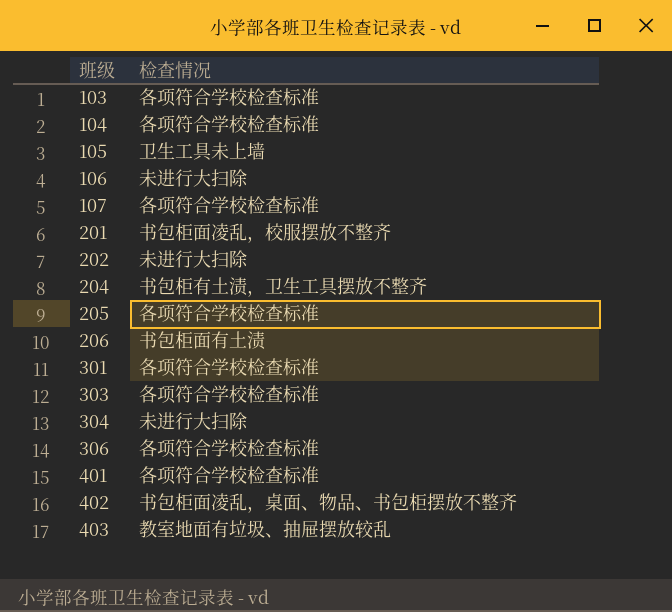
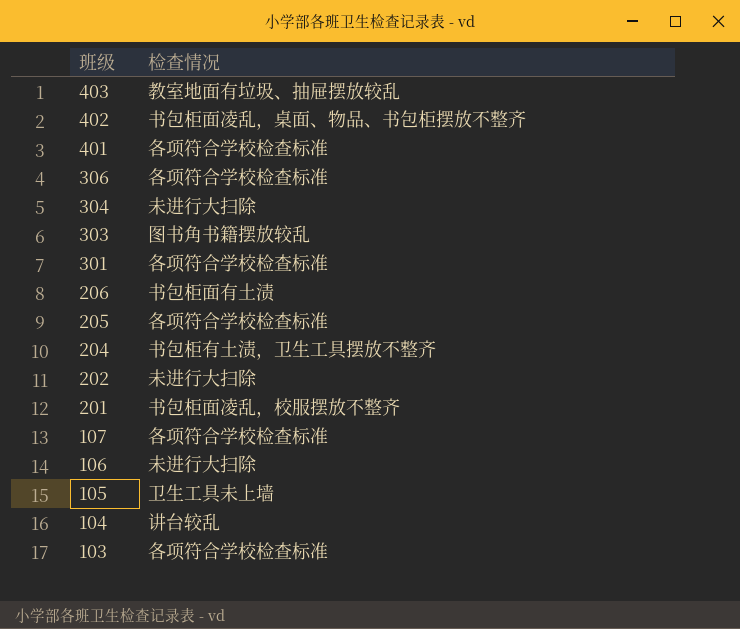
row order: 班级 ascending -> 班级 descending
303 | 检查情况: 各项符合学校检查标准 -> 图书角书籍摆放较乱
104 | 检查情况: 各项符合学校检查标准 -> 讲台较乱

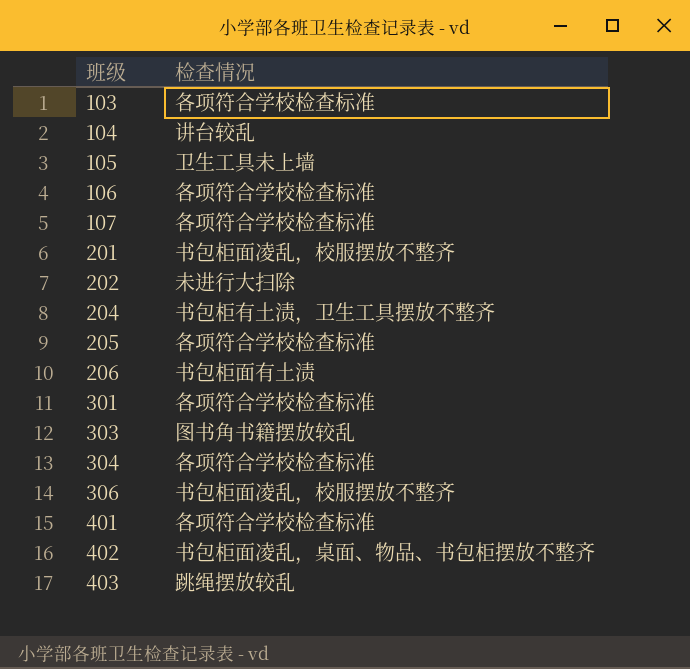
row order: 班级 descending -> 班级 ascending
106 | 检查情况: 未进行大扫除 -> 各项符合学校检查标准
304 | 检查情况: 未进行大扫除 -> 各项符合学校检查标准
306 | 检查情况: 各项符合学校检查标准 -> 书包柜面凌乱，校服摆放不整齐
403 | 检查情况: 教室地面有垃圾、抽屉摆放较乱 -> 跳绳摆放较乱

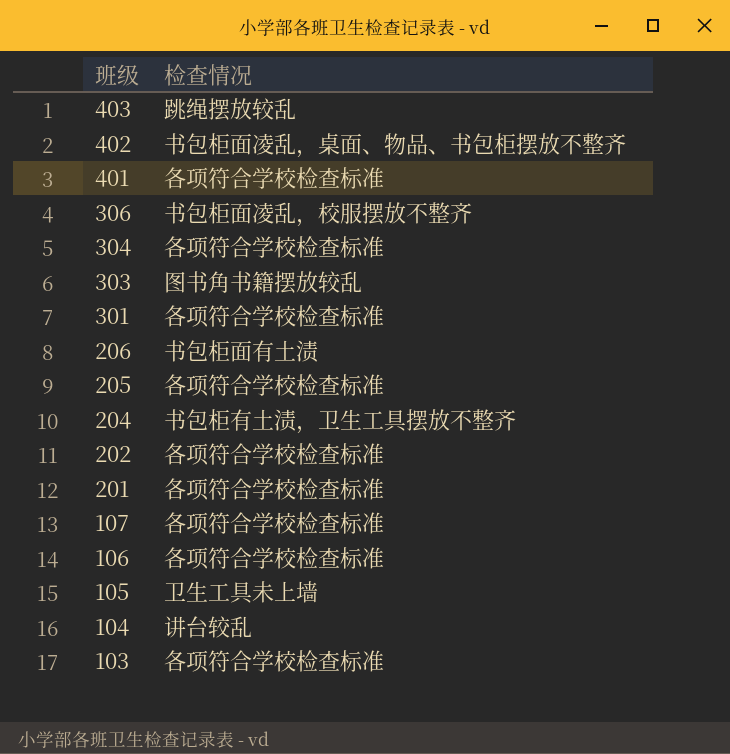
row order: 班级 ascending -> 班级 descending
202 | 检查情况: 未进行大扫除 -> 各项符合学校检查标准
201 | 检查情况: 书包柜面凌乱，校服摆放不整齐 -> 各项符合学校检查标准

